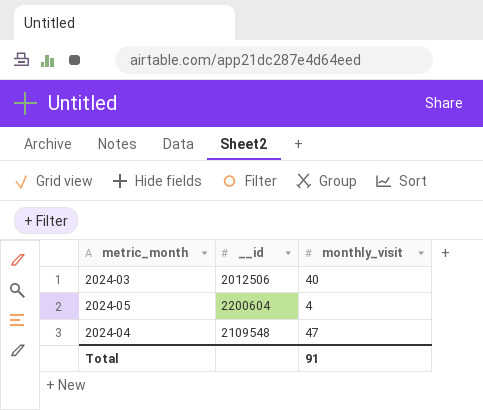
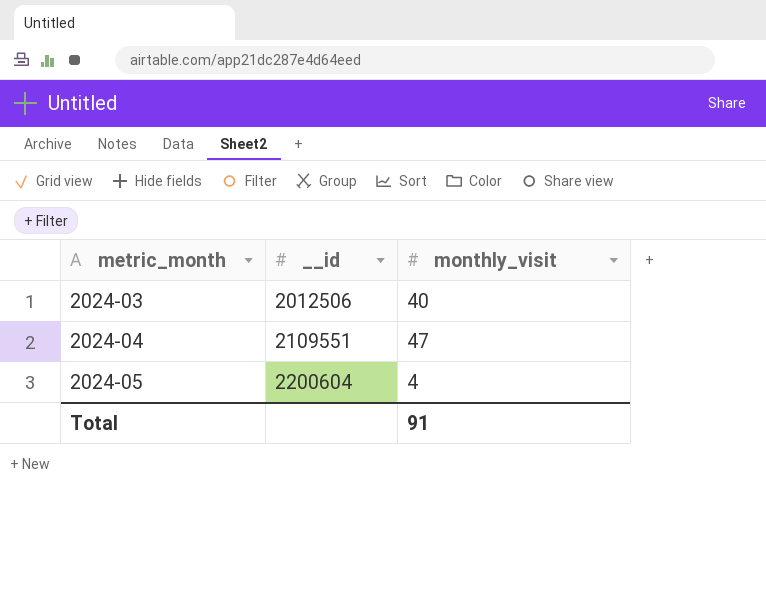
row order: none -> metric_month ascending
2024-04 | __id: 2109548 -> 2109551

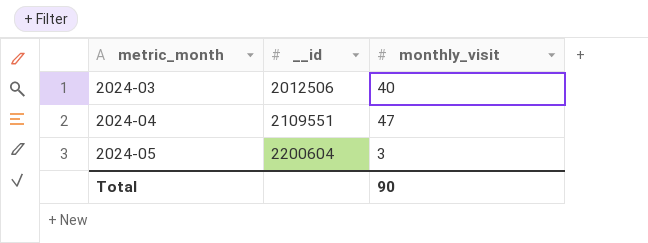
2024-05 | monthly_visit: 4 -> 3
Total | monthly_visit: 91 -> 90

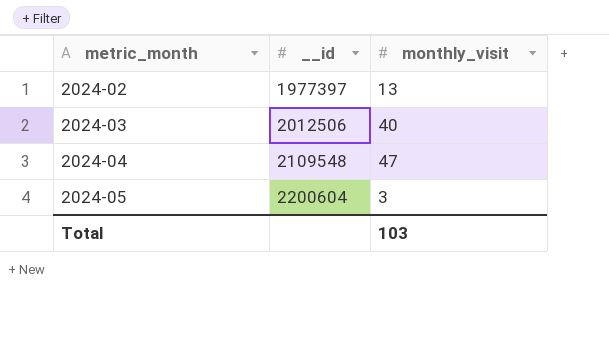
row 2024-02: none -> 1977397 | 13
2024-04 | __id: 2109551 -> 2109548
Total | monthly_visit: 90 -> 103

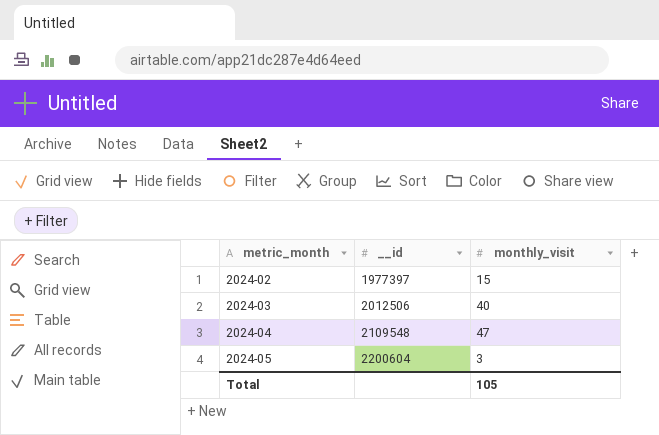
2024-02 | monthly_visit: 13 -> 15
Total | monthly_visit: 103 -> 105

